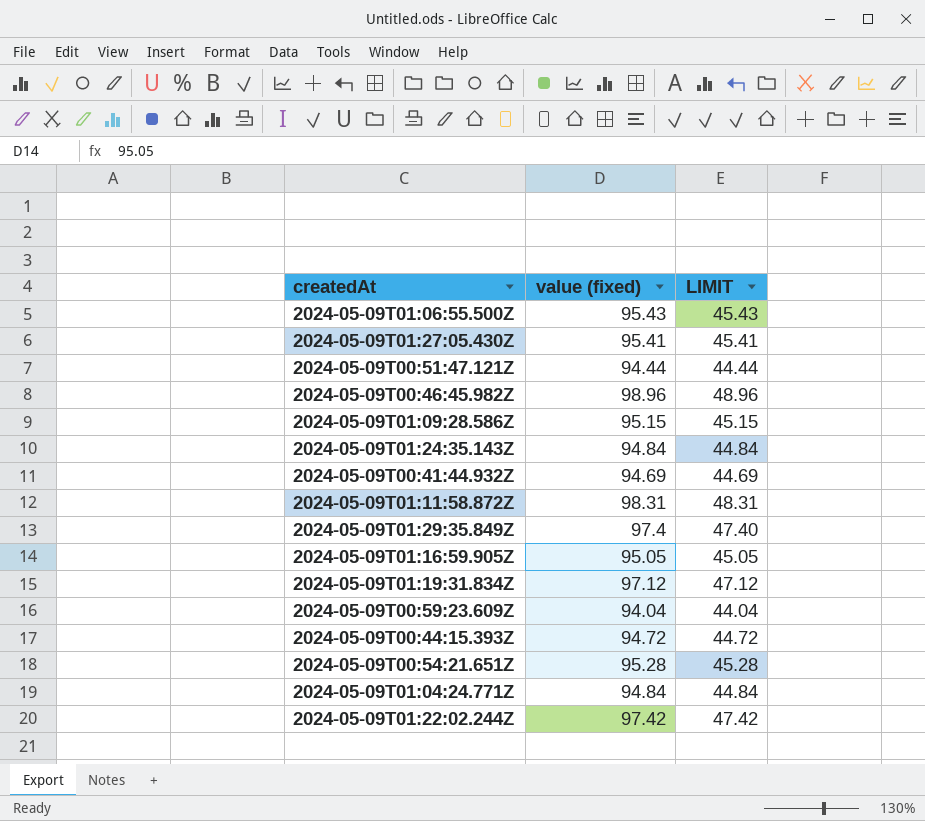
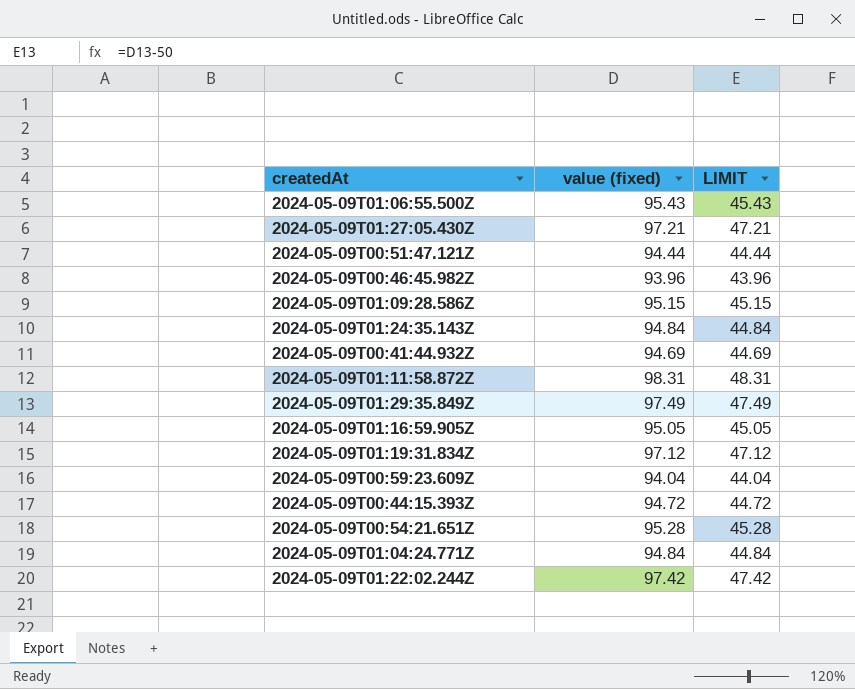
2024-05-09T01:27:05.430Z | value (fixed): 95.41 -> 97.21
2024-05-09T01:27:05.430Z | LIMIT: 45.41 -> 47.21
2024-05-09T00:46:45.982Z | value (fixed): 98.96 -> 93.96
2024-05-09T00:46:45.982Z | LIMIT: 48.96 -> 43.96
2024-05-09T01:29:35.849Z | value (fixed): 97.4 -> 97.49
2024-05-09T01:29:35.849Z | LIMIT: 47.40 -> 47.49

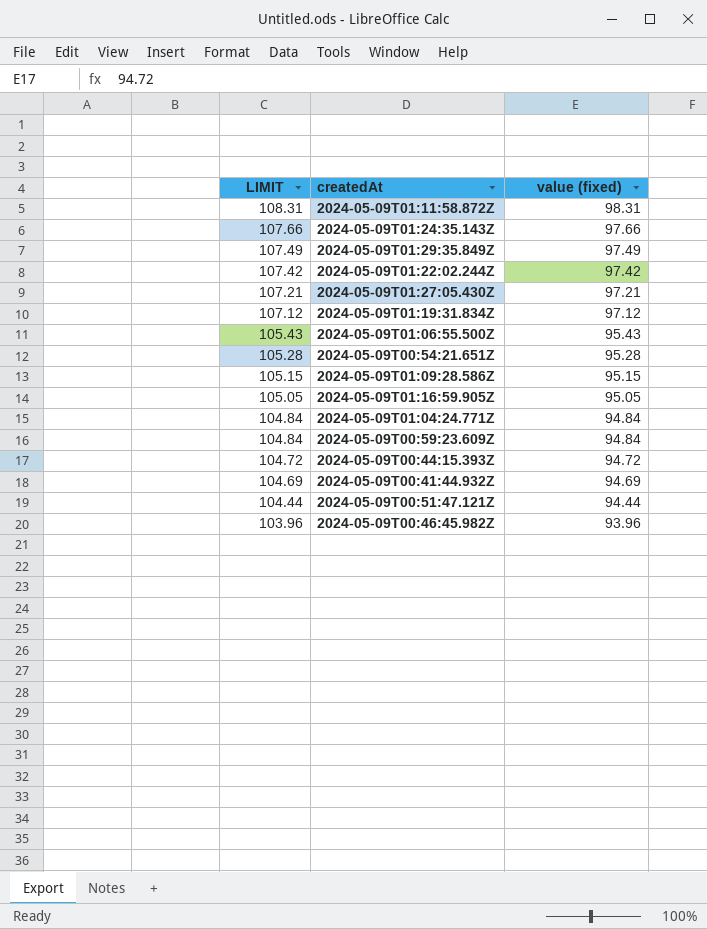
row order: none -> LIMIT descending
column LIMIT | formula: [value (fixed)] - 50 -> [value (fixed)] + 10
column LIMIT | position: 3 -> 1
2024-05-09T01:24:35.143Z | value (fixed): 94.84 -> 97.66
2024-05-09T00:59:23.609Z | value (fixed): 94.04 -> 94.84

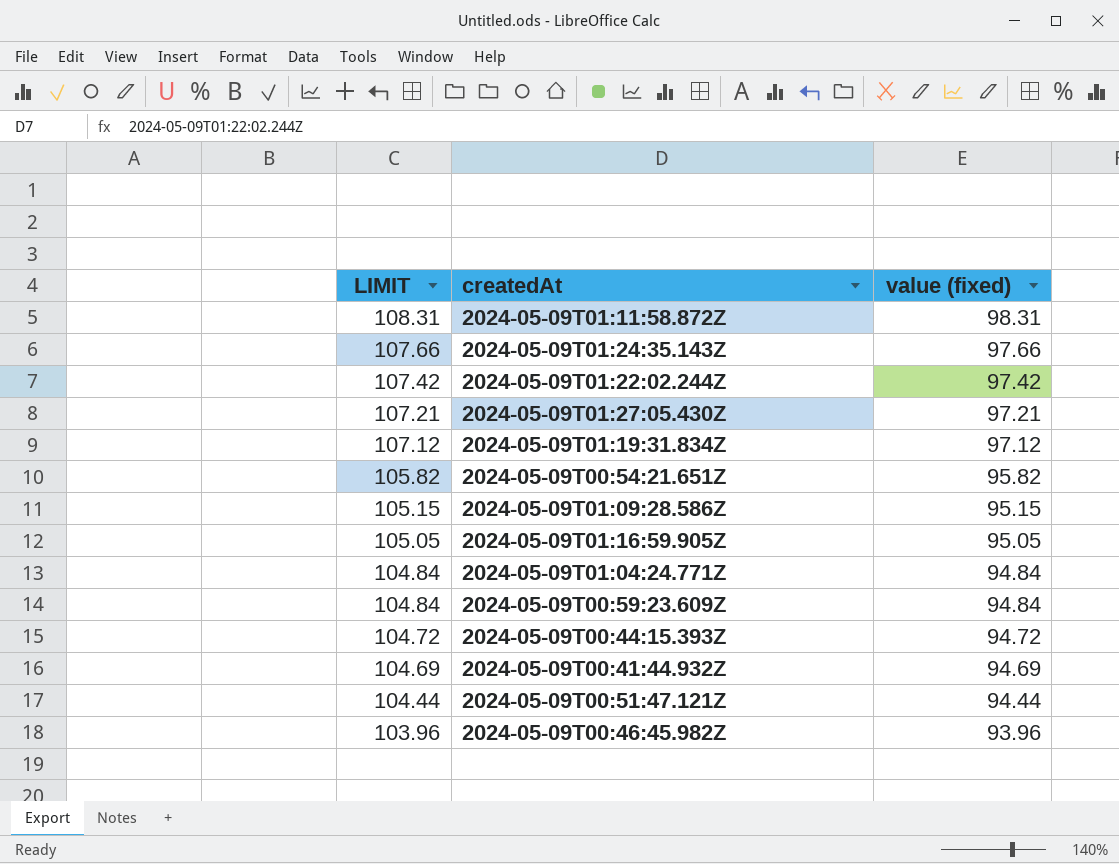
row 2024-05-09T01:29:35.849Z: 107.49 | 97.49 -> none
row 2024-05-09T01:06:55.500Z: 105.43 | 95.43 -> none
2024-05-09T00:54:21.651Z | LIMIT: 105.28 -> 105.82
2024-05-09T00:54:21.651Z | value (fixed): 95.28 -> 95.82

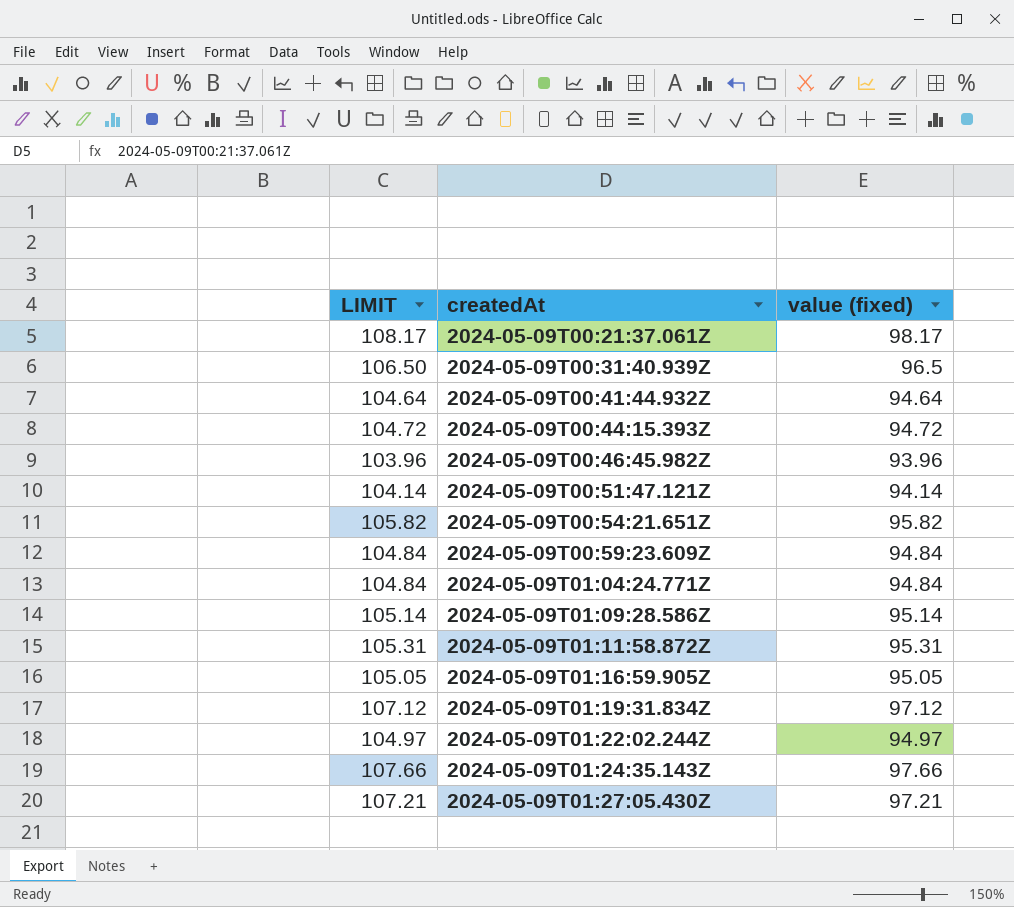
row order: LIMIT descending -> createdAt ascending
row 2024-05-09T00:21:37.061Z: none -> 108.17 | 98.17
row 2024-05-09T00:31:40.939Z: none -> 106.50 | 96.5
2024-05-09T00:41:44.932Z | LIMIT: 104.69 -> 104.64
2024-05-09T00:41:44.932Z | value (fixed): 94.69 -> 94.64
2024-05-09T00:51:47.121Z | LIMIT: 104.44 -> 104.14
2024-05-09T00:51:47.121Z | value (fixed): 94.44 -> 94.14
2024-05-09T01:09:28.586Z | LIMIT: 105.15 -> 105.14
2024-05-09T01:09:28.586Z | value (fixed): 95.15 -> 95.14
2024-05-09T01:11:58.872Z | LIMIT: 108.31 -> 105.31
2024-05-09T01:11:58.872Z | value (fixed): 98.31 -> 95.31
2024-05-09T01:22:02.244Z | LIMIT: 107.42 -> 104.97
2024-05-09T01:22:02.244Z | value (fixed): 97.42 -> 94.97

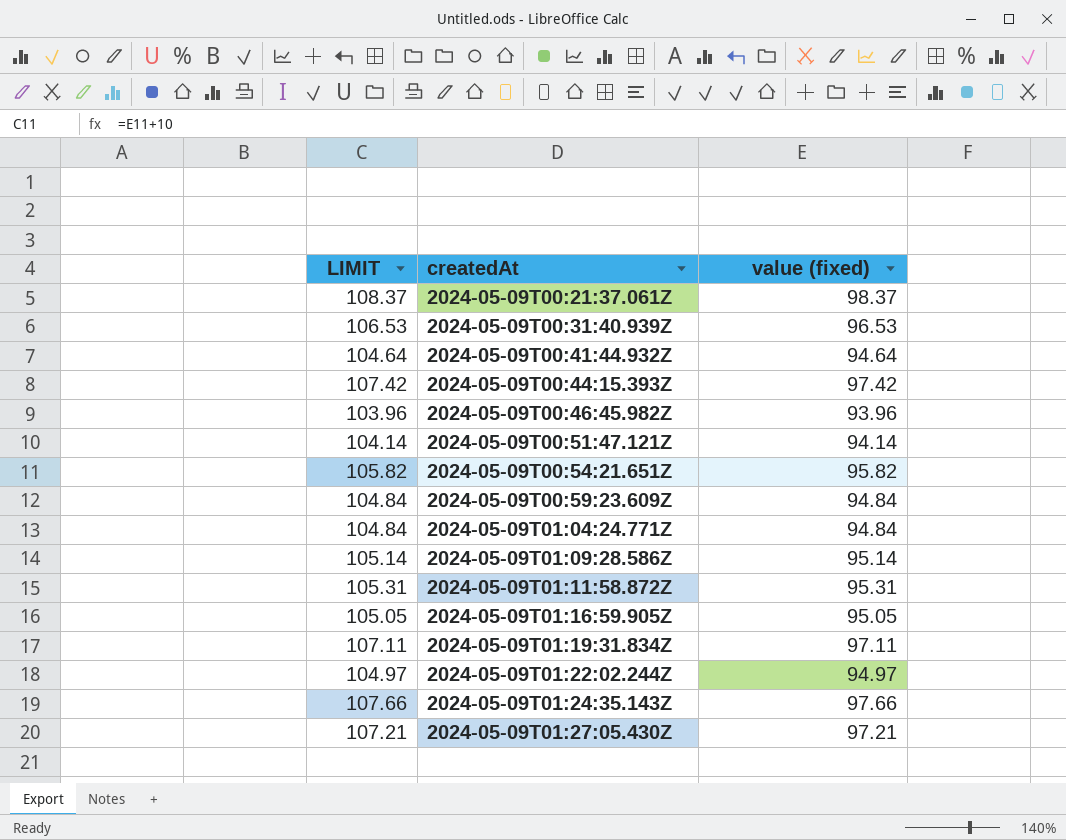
2024-05-09T00:21:37.061Z | LIMIT: 108.17 -> 108.37
2024-05-09T00:21:37.061Z | value (fixed): 98.17 -> 98.37
2024-05-09T00:31:40.939Z | LIMIT: 106.50 -> 106.53
2024-05-09T00:31:40.939Z | value (fixed): 96.5 -> 96.53
2024-05-09T00:44:15.393Z | LIMIT: 104.72 -> 107.42
2024-05-09T00:44:15.393Z | value (fixed): 94.72 -> 97.42
2024-05-09T01:19:31.834Z | LIMIT: 107.12 -> 107.11
2024-05-09T01:19:31.834Z | value (fixed): 97.12 -> 97.11

